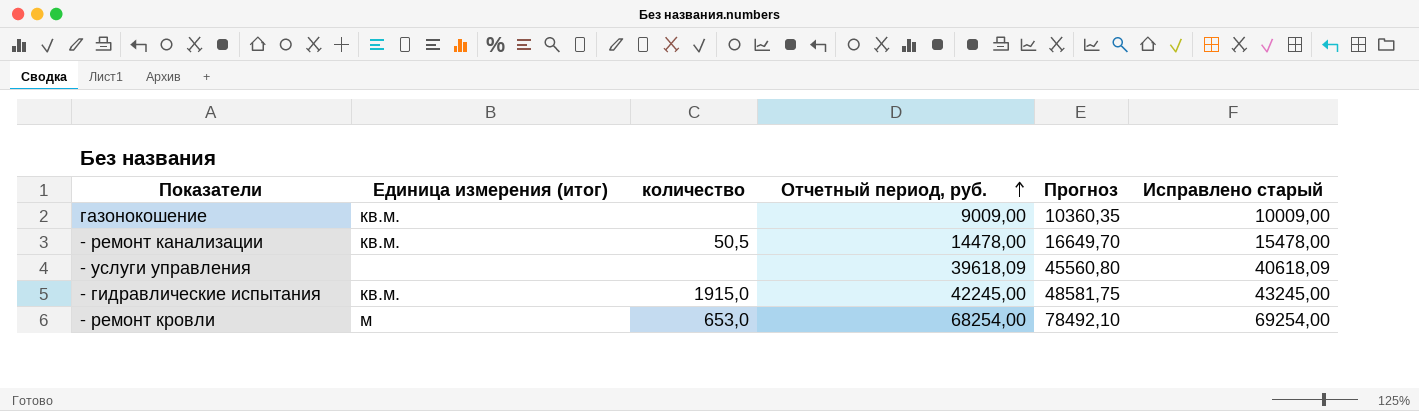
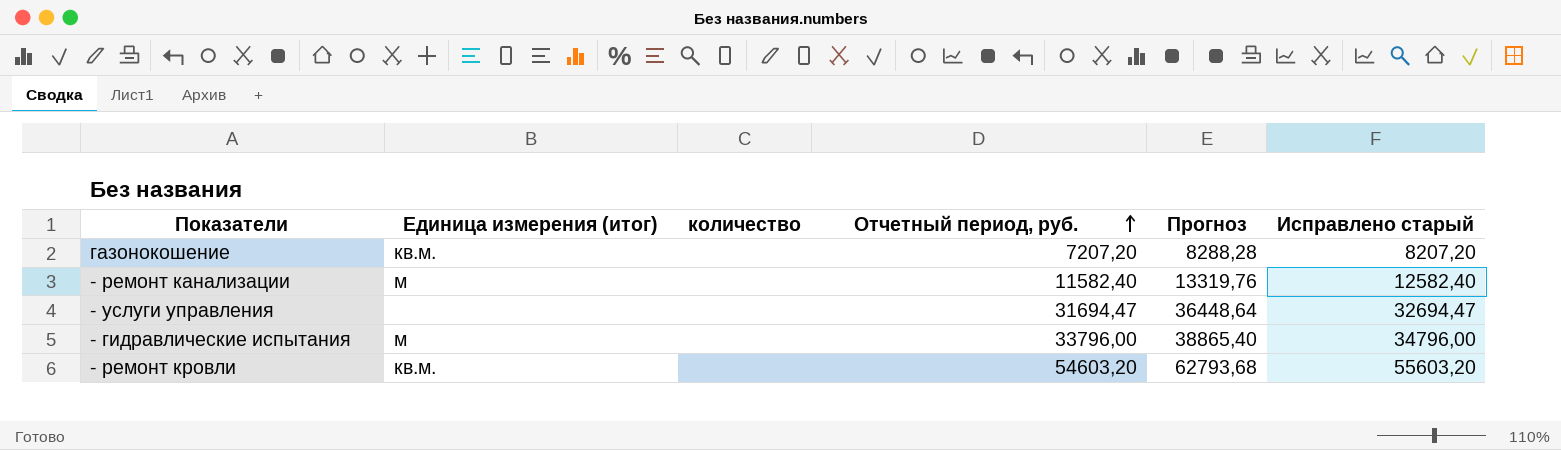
газонокошение | Отчетный период, руб.: 9009,00 -> 7207,20
газонокошение | Прогноз: 10360,35 -> 8288,28
газонокошение | Исправлено старый: 10009,00 -> 8207,20
- ремонт канализации | Единица измерения (итог): кв.м. -> м
- ремонт канализации | количество: 50,5 -> none
- ремонт канализации | Отчетный период, руб.: 14478,00 -> 11582,40
- ремонт канализации | Прогноз: 16649,70 -> 13319,76
- ремонт канализации | Исправлено старый: 15478,00 -> 12582,40
- услуги управления | Отчетный период, руб.: 39618,09 -> 31694,47
- услуги управления | Прогноз: 45560,80 -> 36448,64
- услуги управления | Исправлено старый: 40618,09 -> 32694,47
- гидравлические испытания | Единица измерения (итог): кв.м. -> м
- гидравлические испытания | количество: 1915,0 -> none
- гидравлические испытания | Отчетный период, руб.: 42245,00 -> 33796,00
- гидравлические испытания | Прогноз: 48581,75 -> 38865,40
- гидравлические испытания | Исправлено старый: 43245,00 -> 34796,00
- ремонт кровли | Единица измерения (итог): м -> кв.м.
- ремонт кровли | количество: 653,0 -> none
- ремонт кровли | Отчетный период, руб.: 68254,00 -> 54603,20
- ремонт кровли | Прогноз: 78492,10 -> 62793,68
- ремонт кровли | Исправлено старый: 69254,00 -> 55603,20

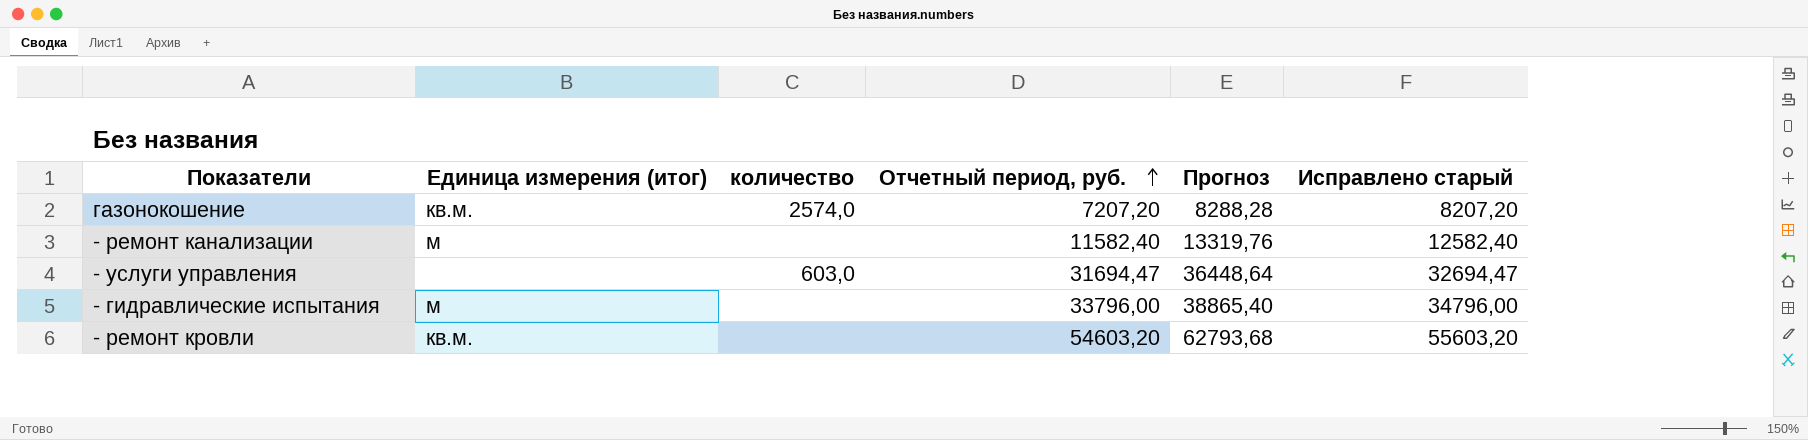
газонокошение | количество: none -> 2574,0
- услуги управления | количество: none -> 603,0

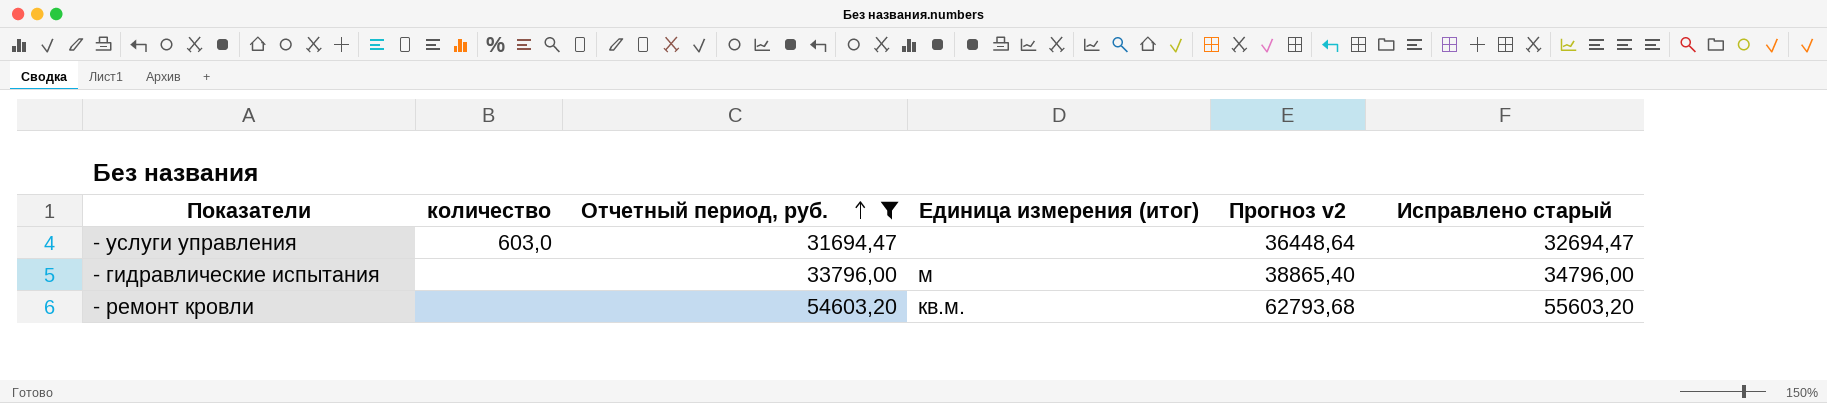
filter: none -> Отчетный период, руб. >= 31694,47
column Единица измерения (итог) | position: 2 -> 4
column name: Прогноз -> Прогноз v2

